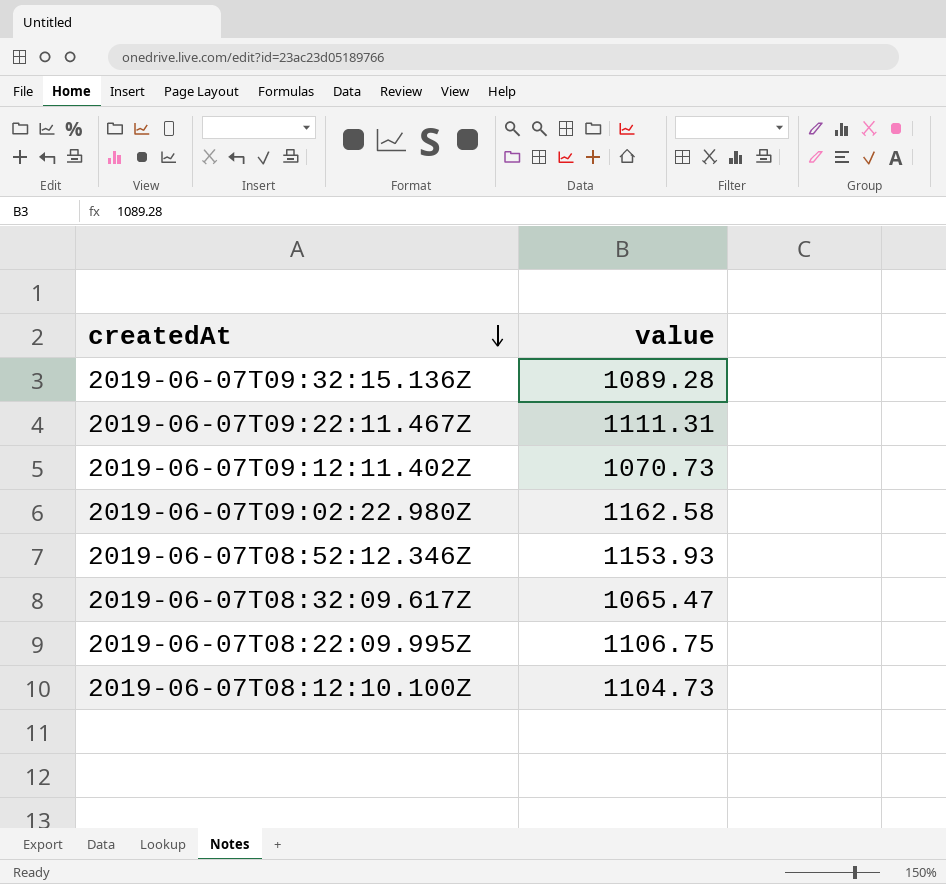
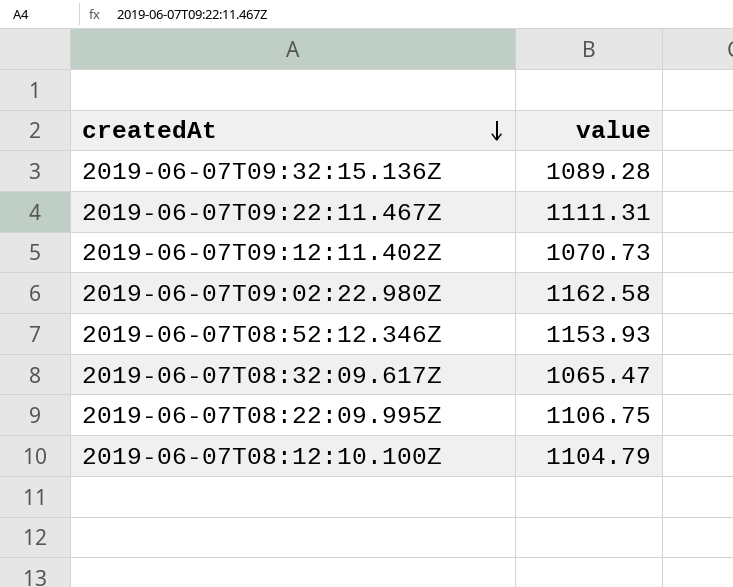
2019-06-07T08:12:10.100Z | value: 1104.73 -> 1104.79

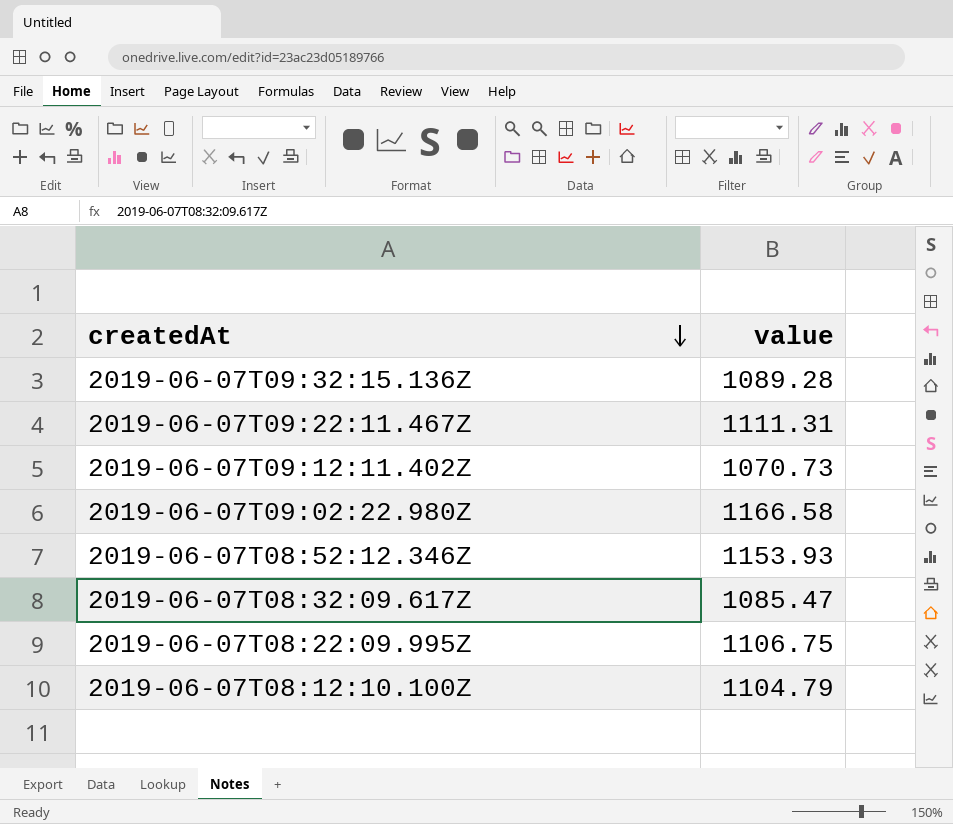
2019-06-07T09:02:22.980Z | value: 1162.58 -> 1166.58
2019-06-07T08:32:09.617Z | value: 1065.47 -> 1085.47

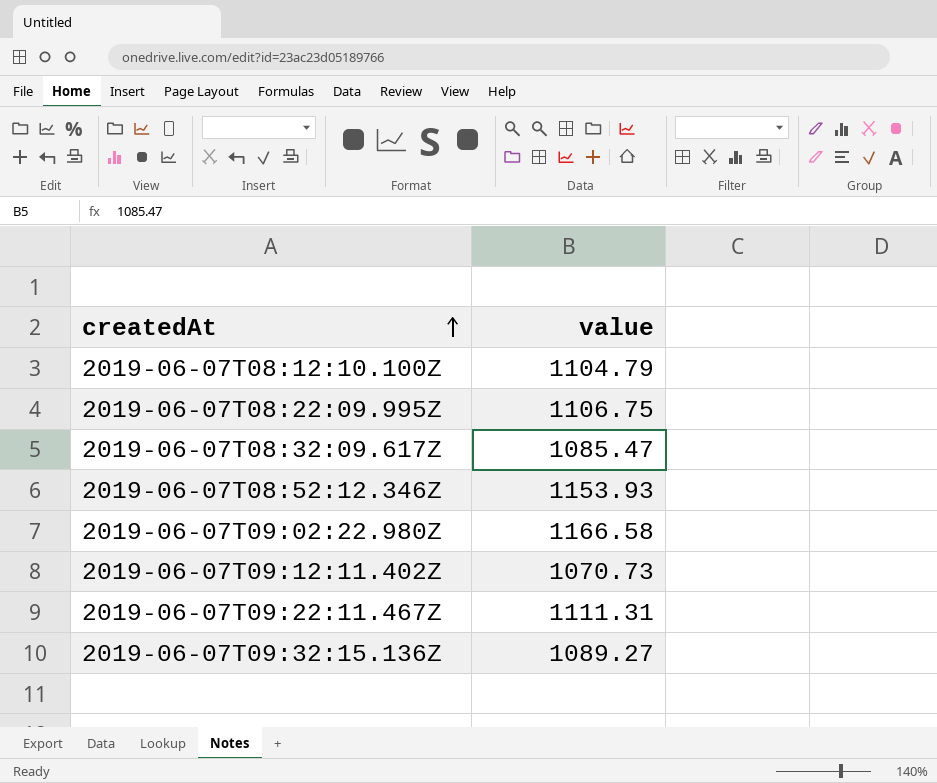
row order: createdAt descending -> createdAt ascending
2019-06-07T09:32:15.136Z | value: 1089.28 -> 1089.27

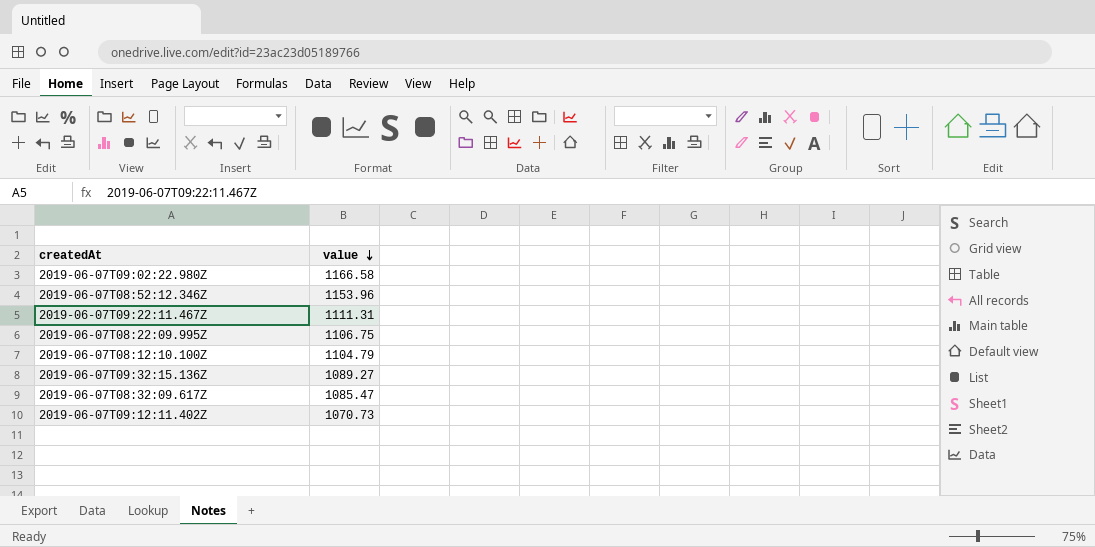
row order: createdAt ascending -> value descending
2019-06-07T08:52:12.346Z | value: 1153.93 -> 1153.96

